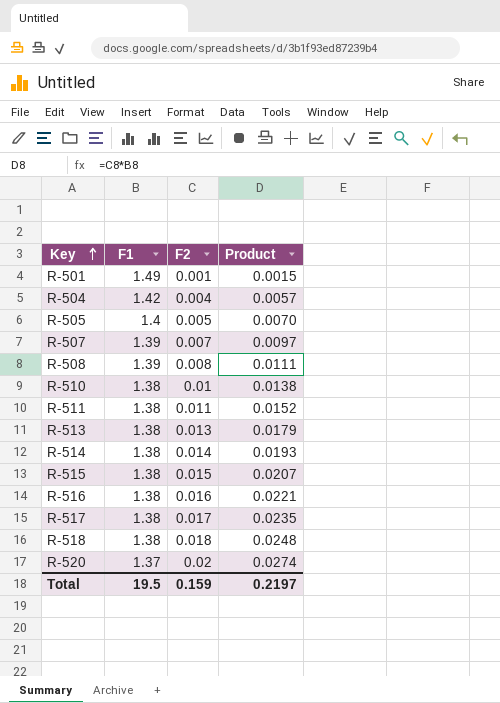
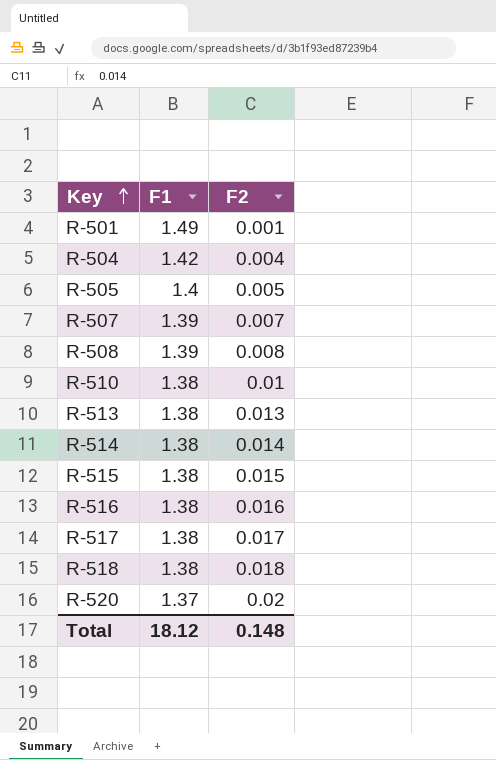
column Product | formula: [F1] * [F2] -> none
row R-511: 1.38 | 0.011 | 0.0152 -> none
Total | F1: 19.5 -> 18.12
Total | F2: 0.159 -> 0.148

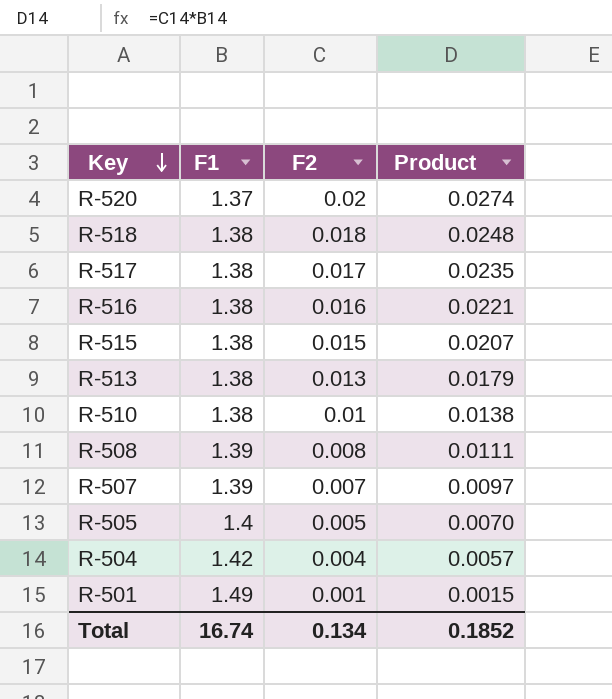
row order: Key ascending -> Key descending
column Product | formula: none -> [F1] * [F2]
row R-514: 1.38 | 0.014 -> none
Total | F1: 18.12 -> 16.74
Total | F2: 0.148 -> 0.134

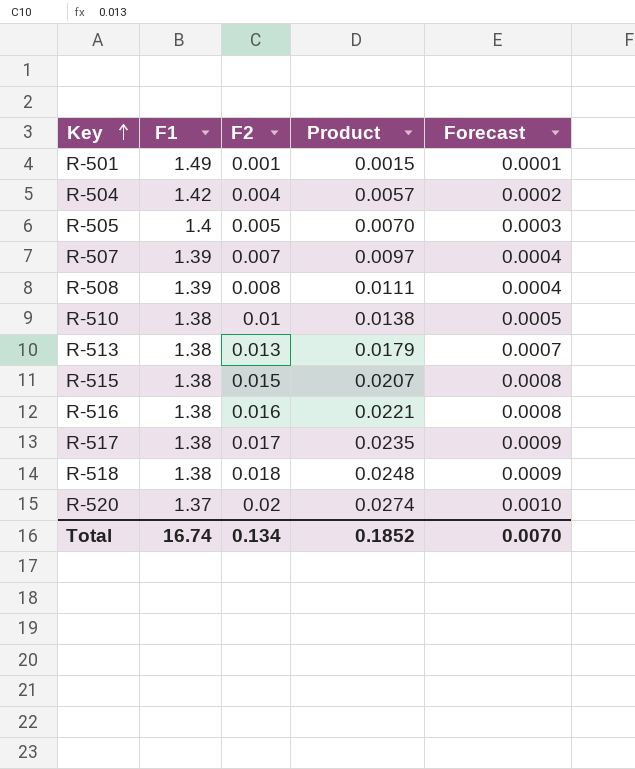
row order: Key descending -> Key ascending
column Forecast | formula: none -> [F2] * 0.05

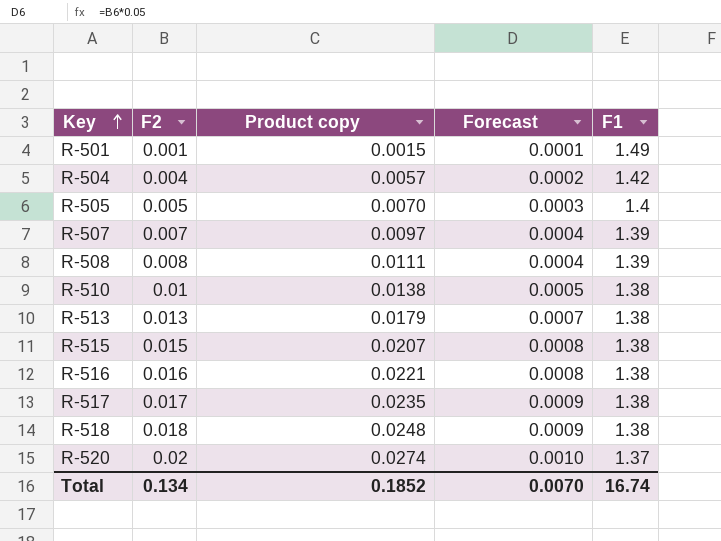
column name: Product -> Product copy
column F1 | position: 2 -> 5

